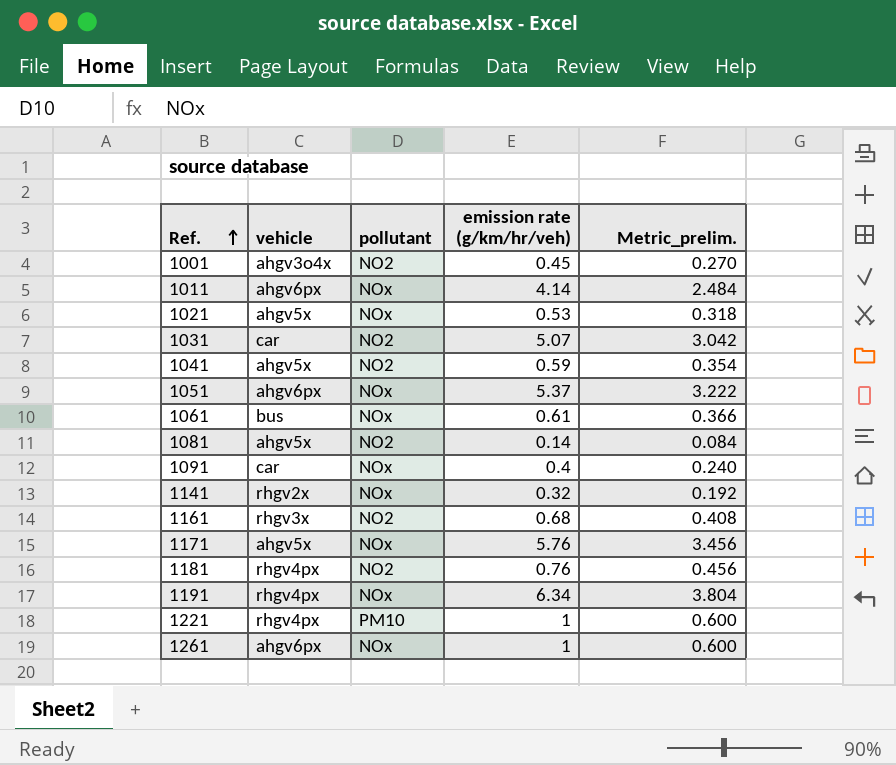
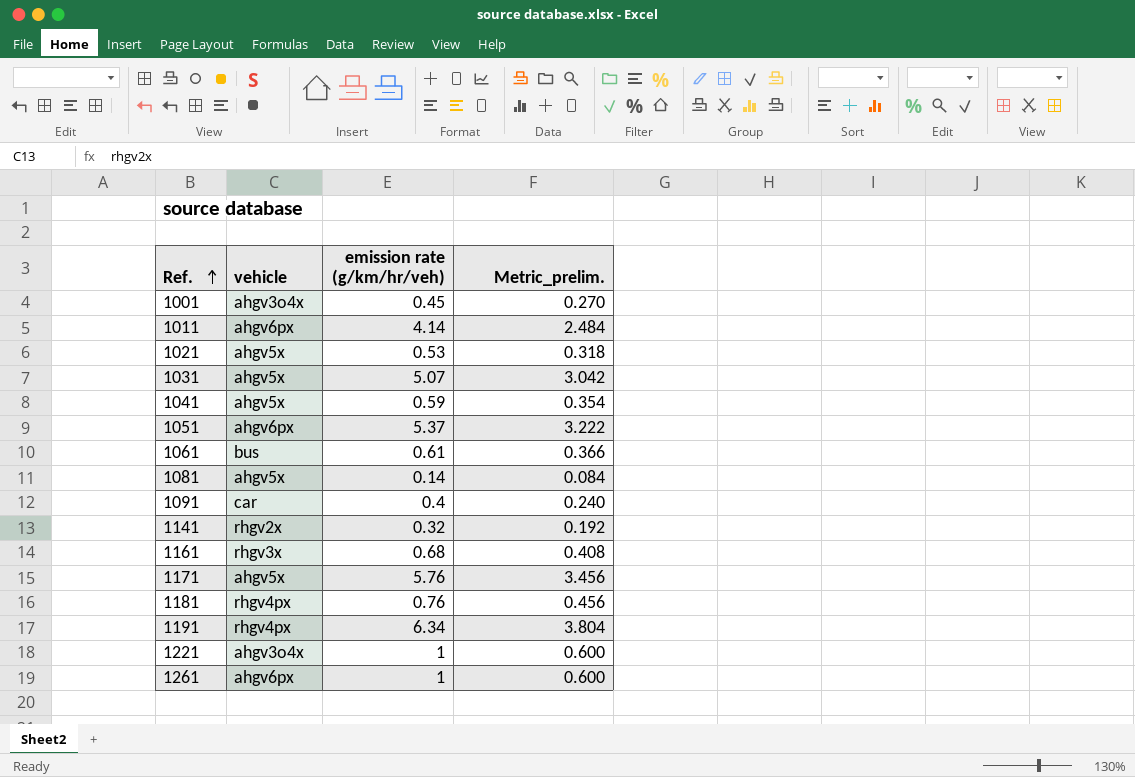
column pollutant | position: 3 -> none
1031 | vehicle: car -> ahgv5x
1221 | vehicle: rhgv4px -> ahgv3o4x

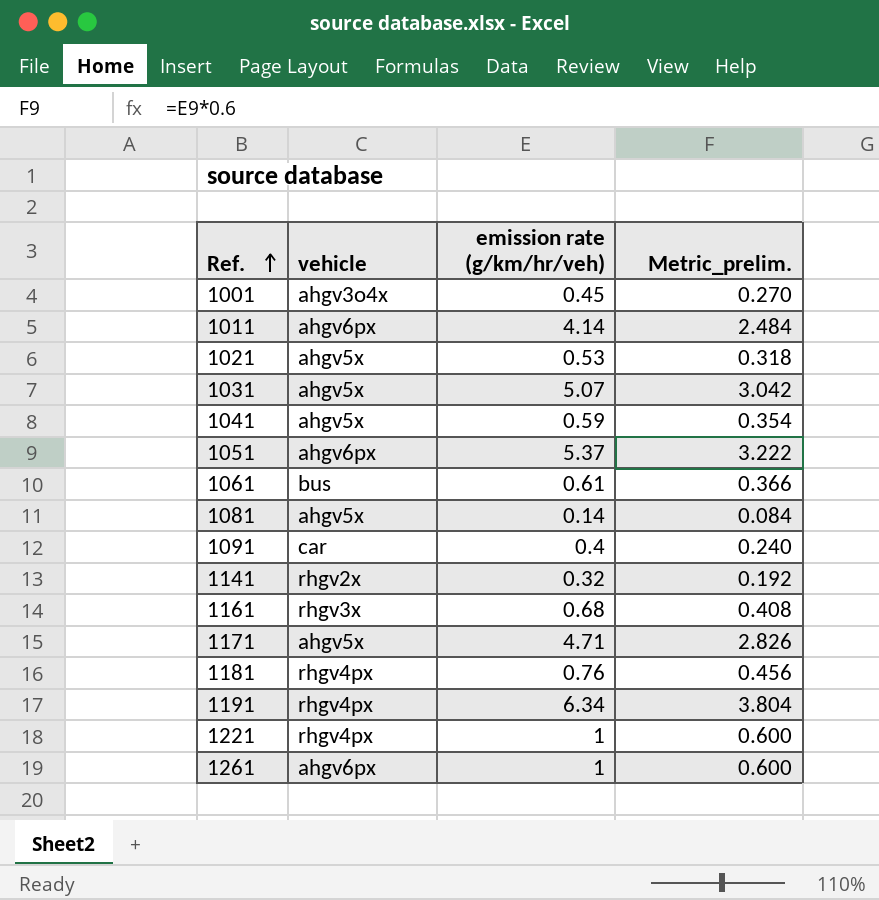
1171 | emission rate (g/km/hr/veh): 5.76 -> 4.71
1171 | Metric_prelim.: 3.456 -> 2.826
1221 | vehicle: ahgv3o4x -> rhgv4px

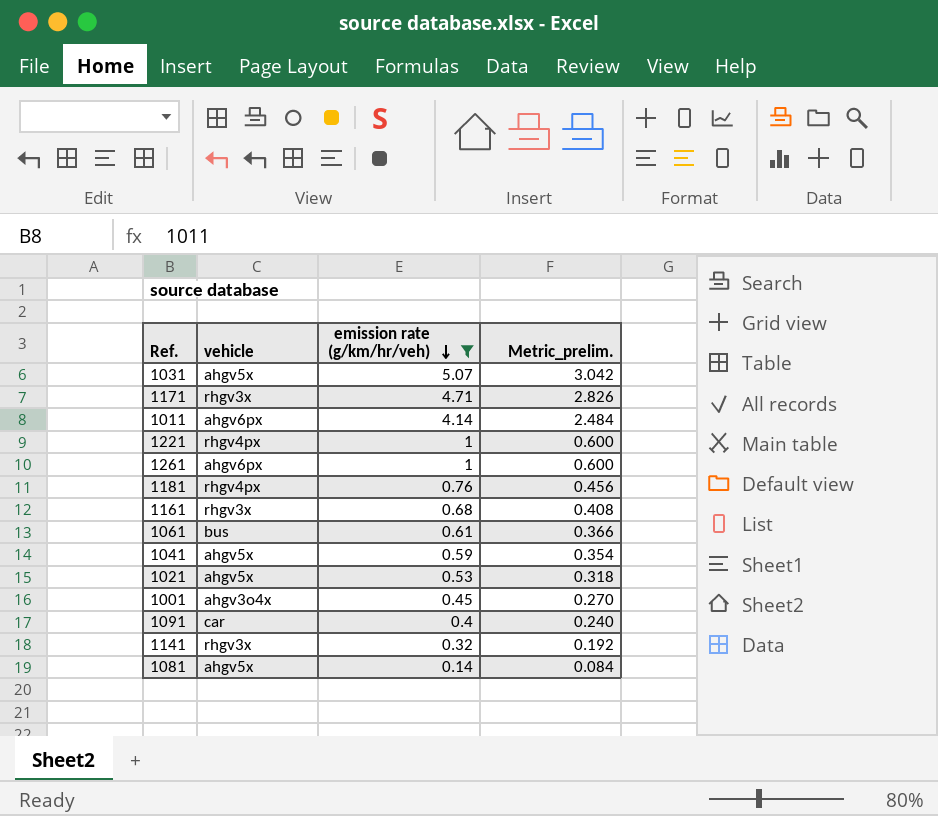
filter: none -> emission rate (g/km/hr/veh) <= 5.07
row order: Ref. ascending -> emission rate (g/km/hr/veh) descending
1171 | vehicle: ahgv5x -> rhgv3x
1141 | vehicle: rhgv2x -> rhgv3x

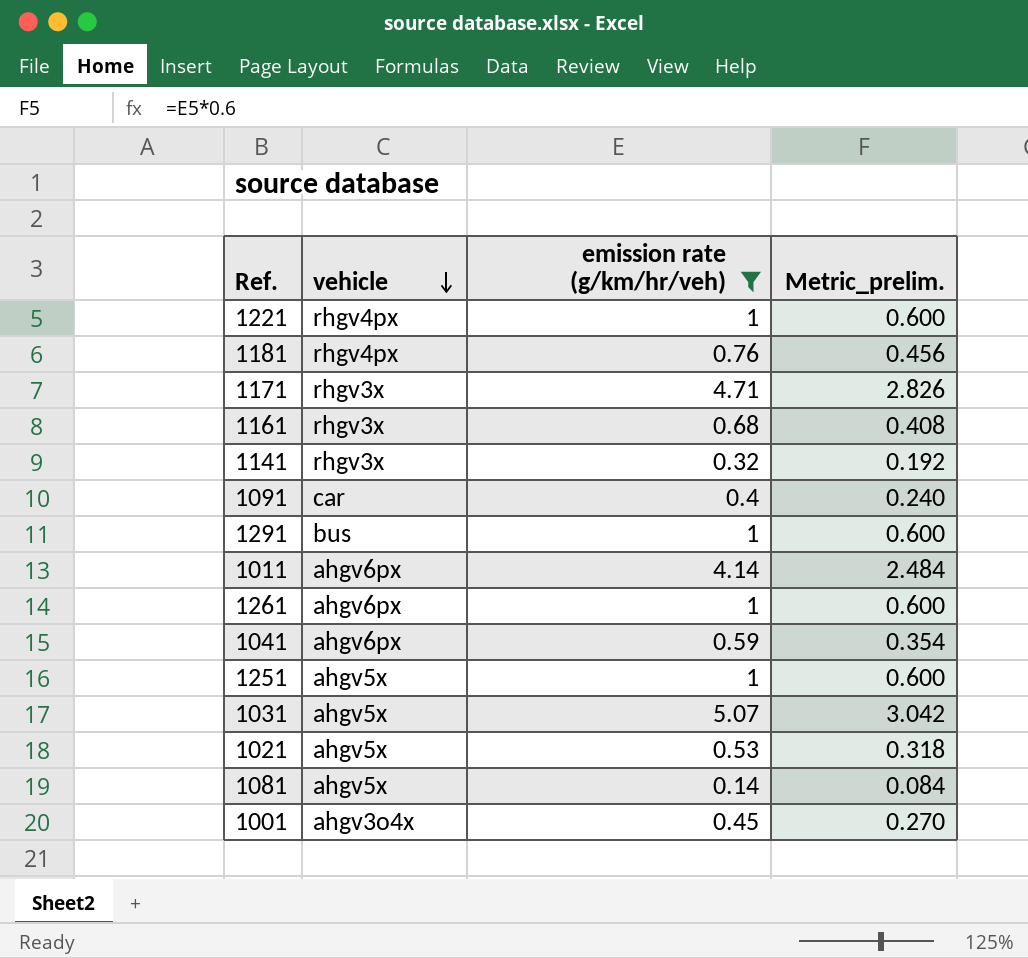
row order: emission rate (g/km/hr/veh) descending -> vehicle descending
row 1061: bus | 0.61 | 0.366 -> none
row 1291: none -> bus | 1 | 0.600
1041 | vehicle: ahgv5x -> ahgv6px
row 1251: none -> ahgv5x | 1 | 0.600

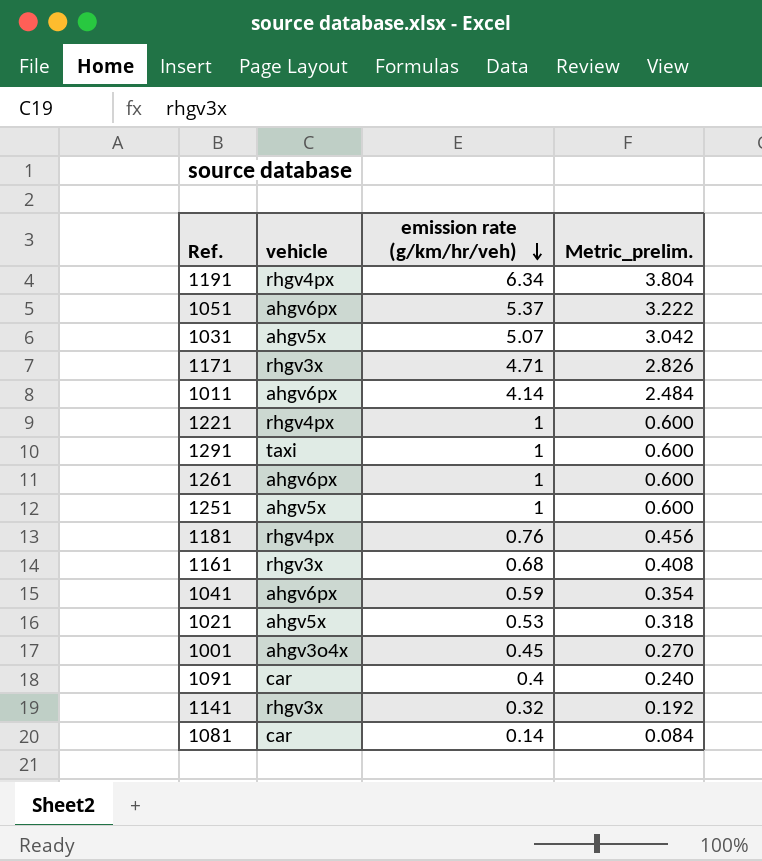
filter: emission rate (g/km/hr/veh) <= 5.07 -> none
row order: vehicle descending -> emission rate (g/km/hr/veh) descending
1291 | vehicle: bus -> taxi
1081 | vehicle: ahgv5x -> car

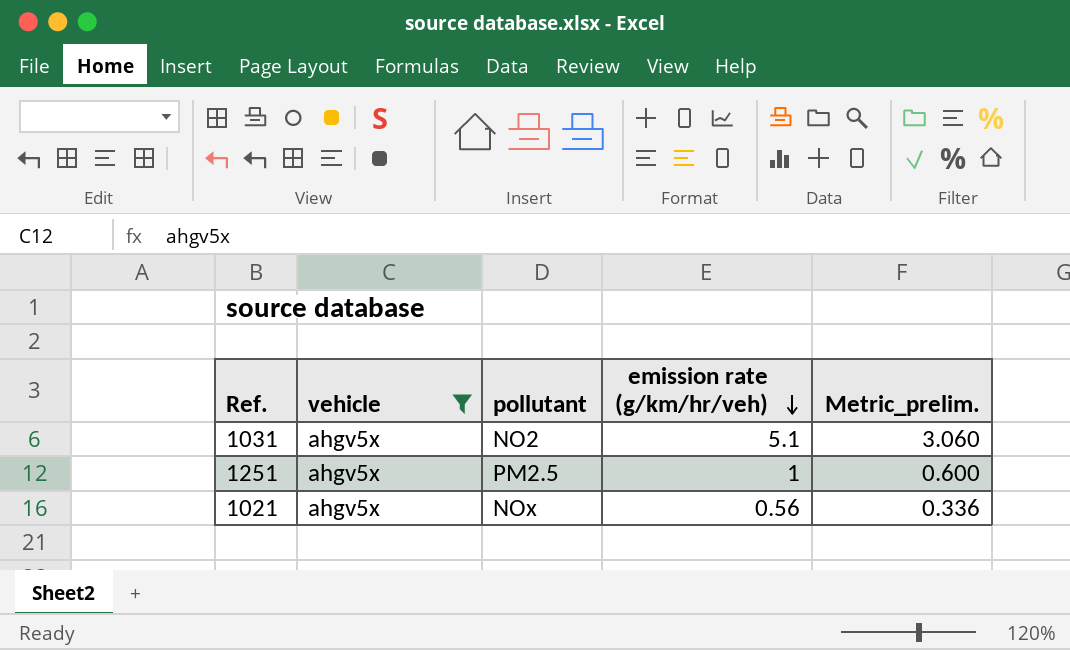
filter: none -> vehicle = ahgv5x
column pollutant | position: none -> 3
1031 | emission rate (g/km/hr/veh): 5.07 -> 5.1
1031 | Metric_prelim.: 3.042 -> 3.060
1021 | emission rate (g/km/hr/veh): 0.53 -> 0.56
1021 | Metric_prelim.: 0.318 -> 0.336

